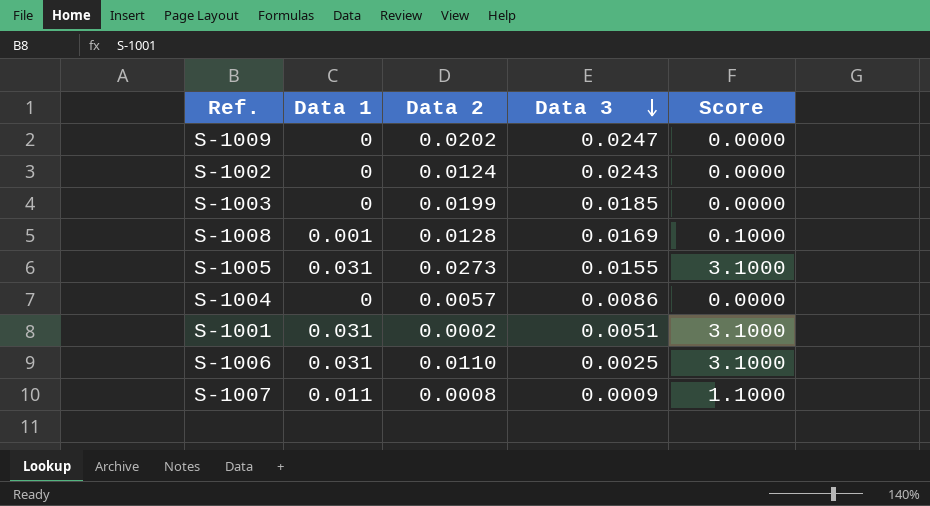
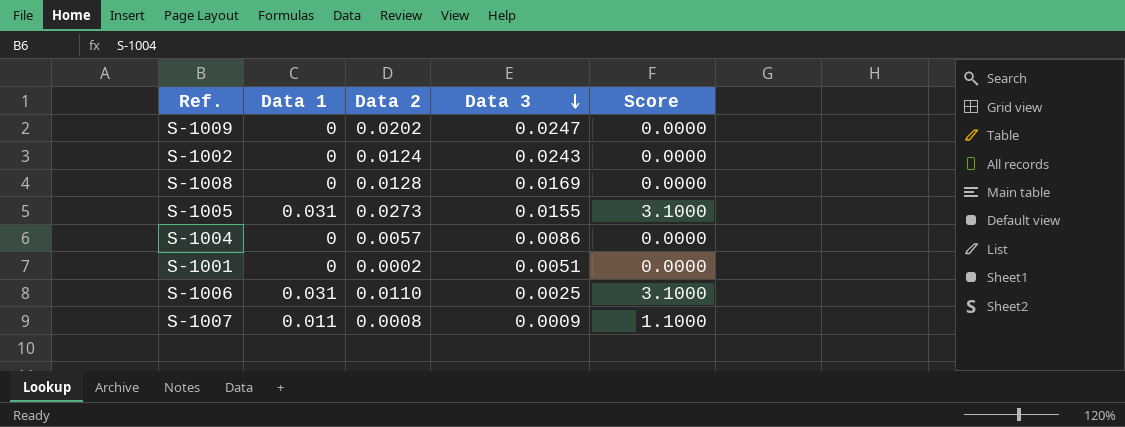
row S-1003: 0 | 0.0199 | 0.0185 | 0.0000 -> none
S-1008 | Data 1: 0.001 -> 0
S-1008 | Score: 0.1000 -> 0.0000
S-1001 | Data 1: 0.031 -> 0
S-1001 | Score: 3.1000 -> 0.0000

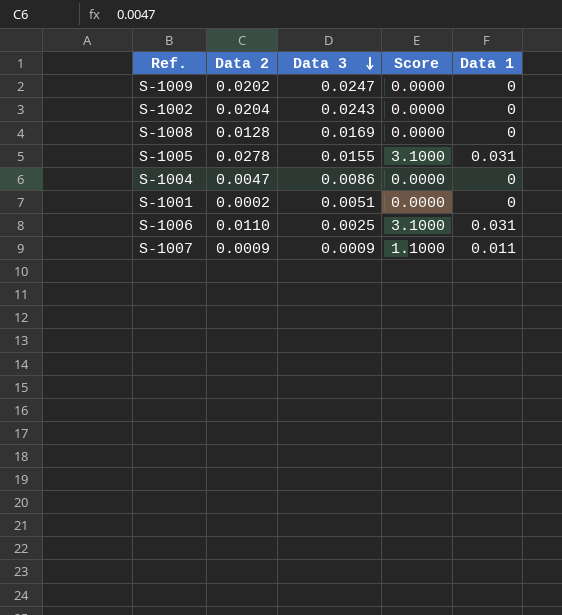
column Data 1 | position: 2 -> 5
S-1002 | Data 2: 0.0124 -> 0.0204
S-1005 | Data 2: 0.0273 -> 0.0278
S-1004 | Data 2: 0.0057 -> 0.0047
S-1007 | Data 2: 0.0008 -> 0.0009

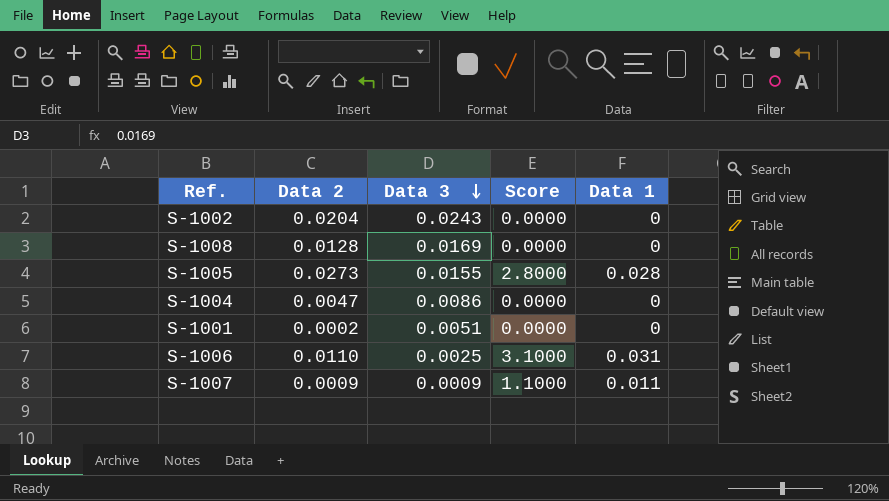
row S-1009: 0.0202 | 0.0247 | 0.0000 | 0 -> none
S-1005 | Data 2: 0.0278 -> 0.0273
S-1005 | Score: 3.1000 -> 2.8000
S-1005 | Data 1: 0.031 -> 0.028

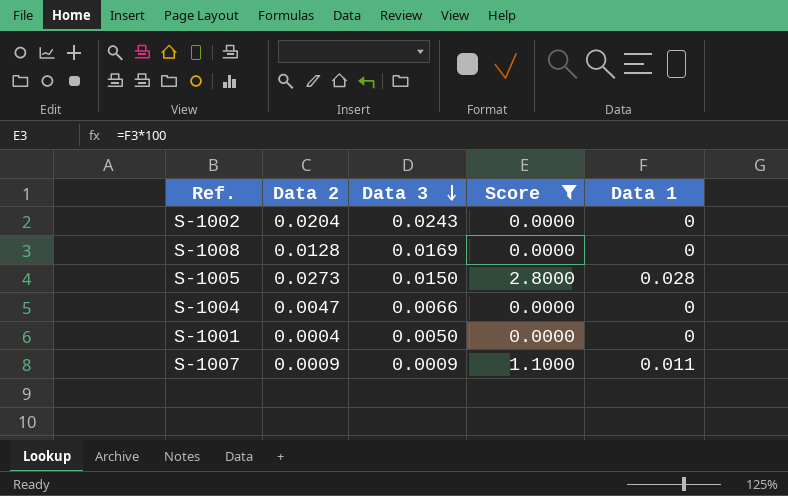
filter: none -> Score != 3.1000
S-1005 | Data 3: 0.0155 -> 0.0150
S-1004 | Data 3: 0.0086 -> 0.0066
S-1001 | Data 2: 0.0002 -> 0.0004
S-1001 | Data 3: 0.0051 -> 0.0050

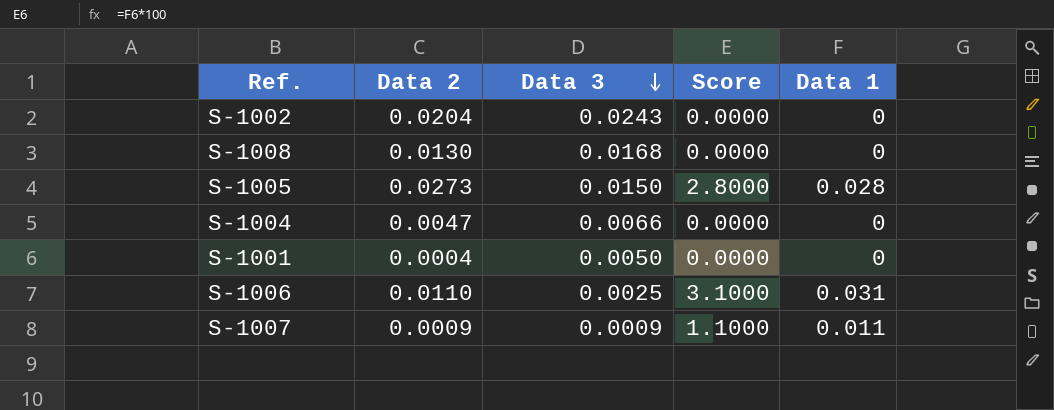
filter: Score != 3.1000 -> none
S-1008 | Data 2: 0.0128 -> 0.0130
S-1008 | Data 3: 0.0169 -> 0.0168

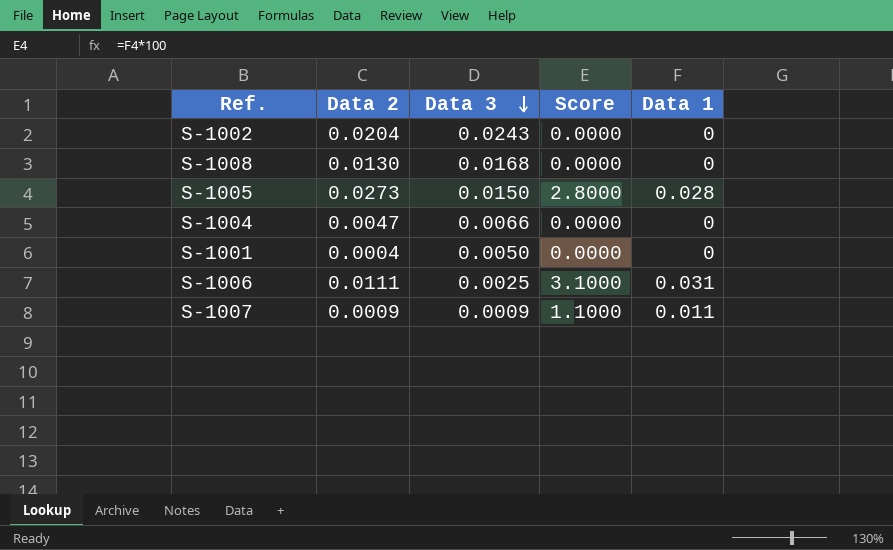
S-1006 | Data 2: 0.0110 -> 0.0111

